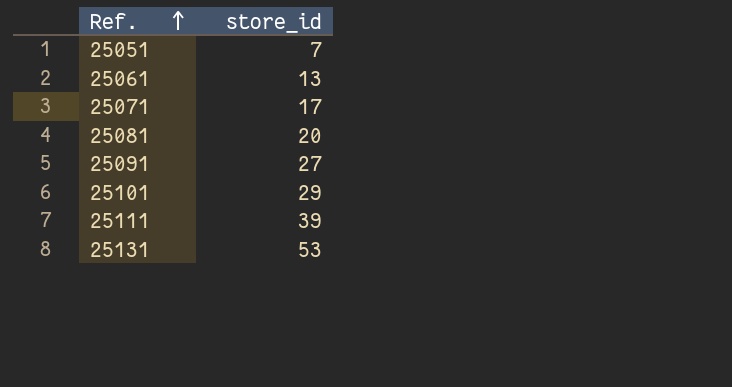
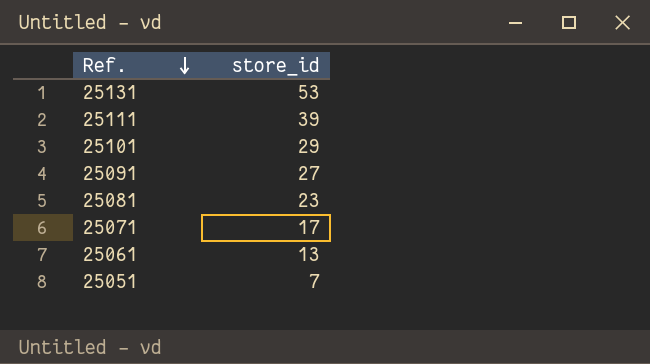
row order: Ref. ascending -> Ref. descending
25081 | store_id: 20 -> 23

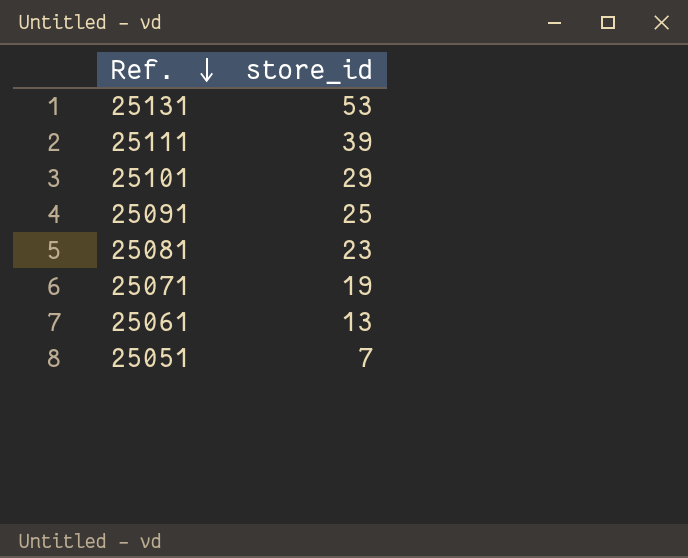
25091 | store_id: 27 -> 25
25071 | store_id: 17 -> 19

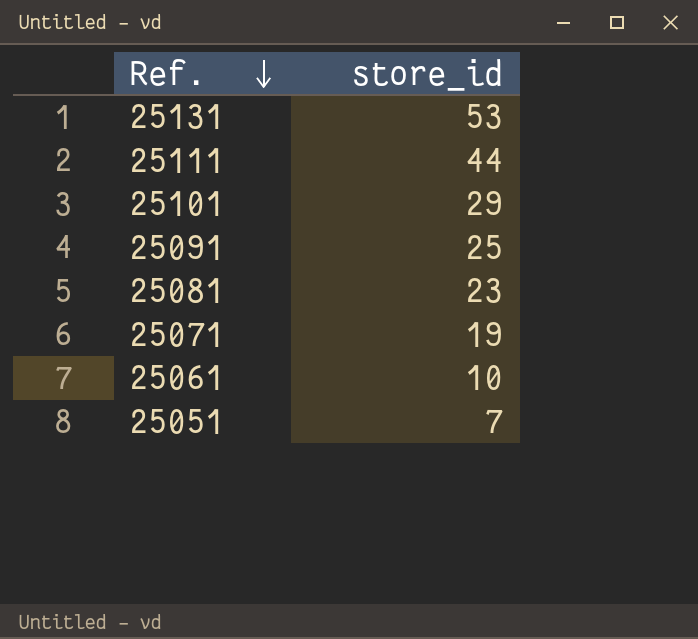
25111 | store_id: 39 -> 44
25061 | store_id: 13 -> 10

